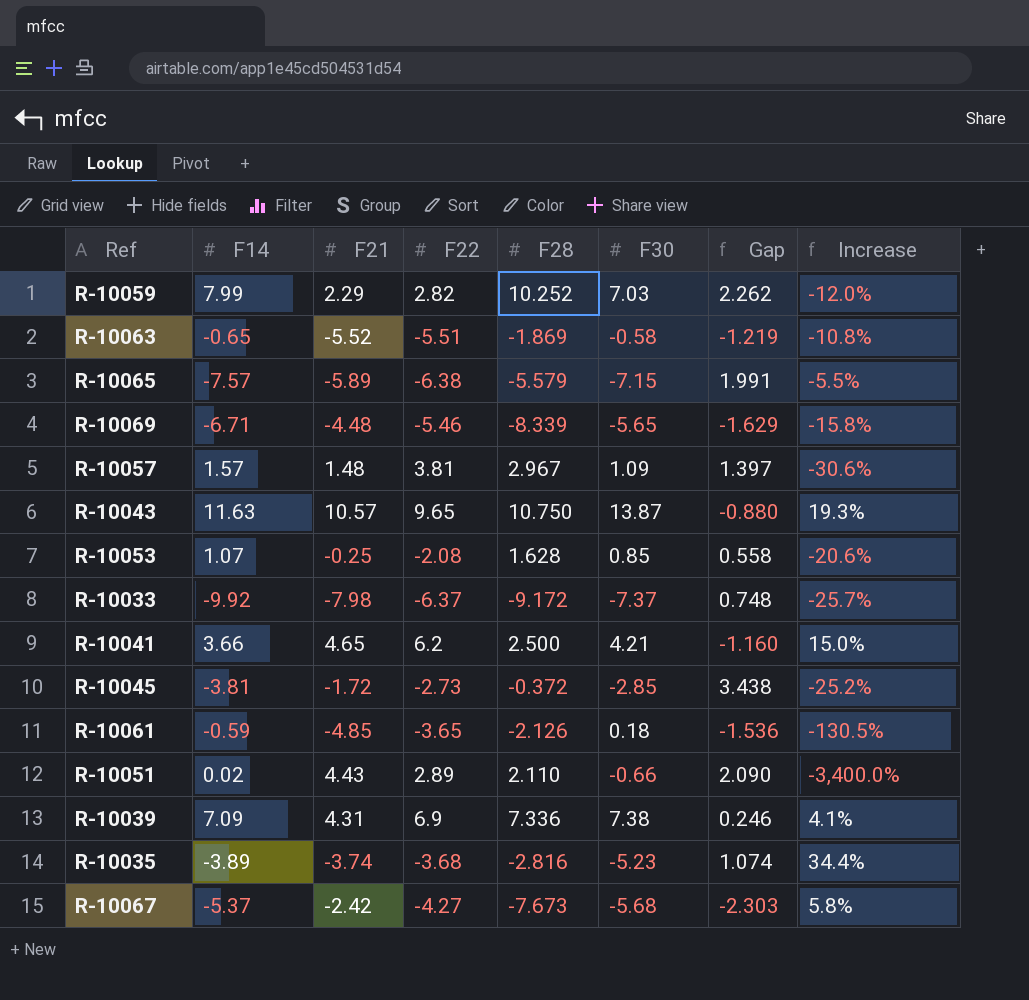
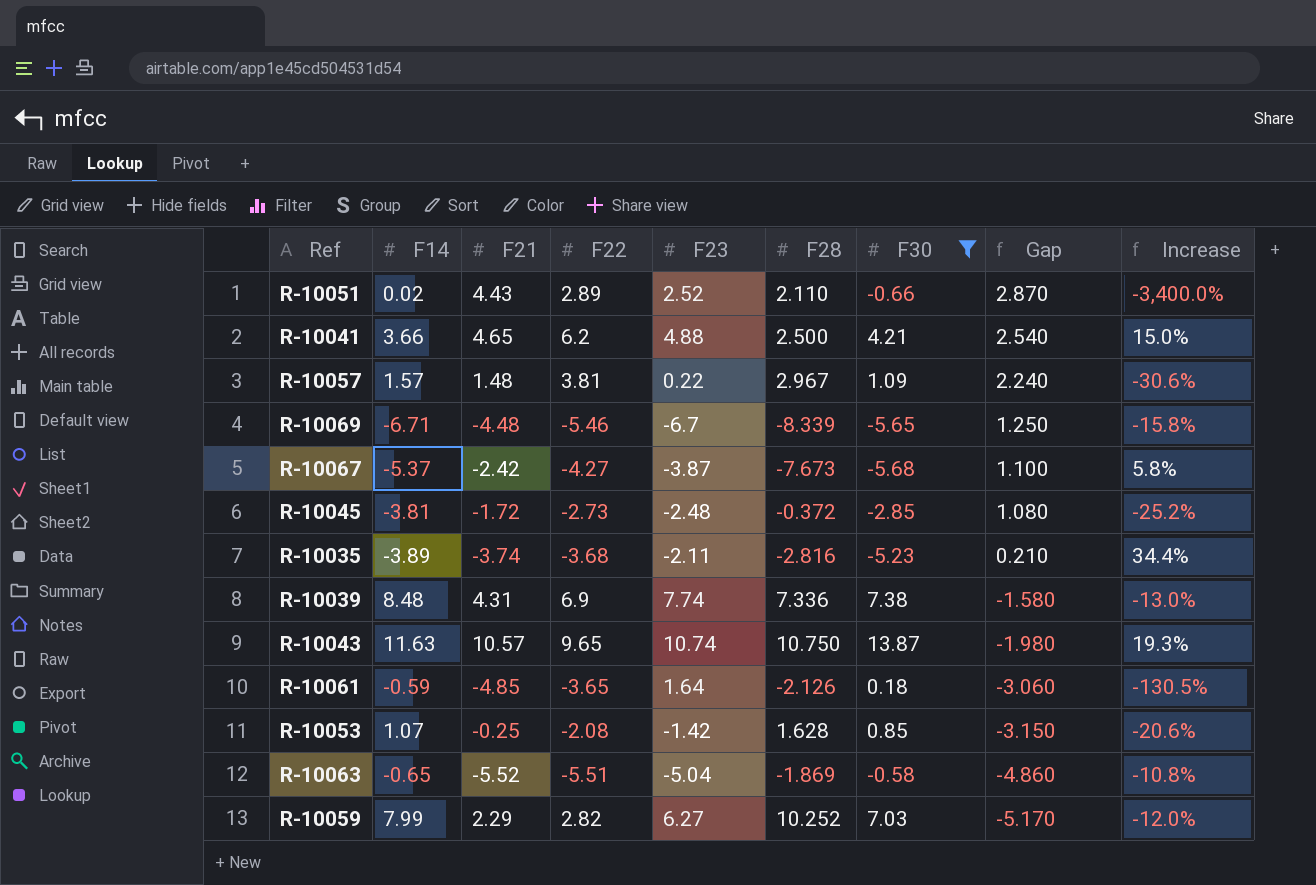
filter: none -> F30 >= -5.68
row order: none -> Gap descending
column F23 | position: none -> 5
column Gap | formula: [F28] - [F14] -> [F22] - [F14]
R-10039 | F14: 7.09 -> 8.48
R-10039 | Increase: 4.1% -> -13.0%

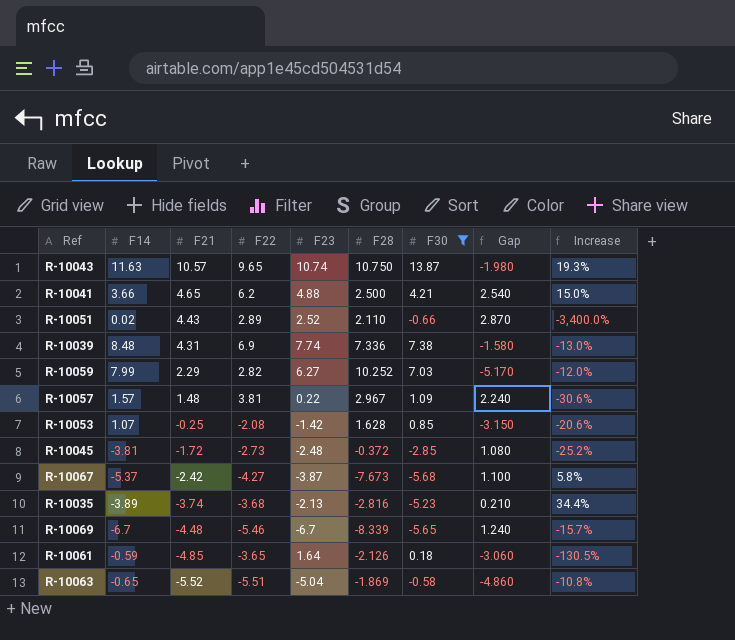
row order: Gap descending -> F21 descending
R-10035 | F23: -2.11 -> -2.13
R-10069 | F14: -6.71 -> -6.7
R-10069 | Gap: 1.250 -> 1.240
R-10069 | Increase: -15.8% -> -15.7%

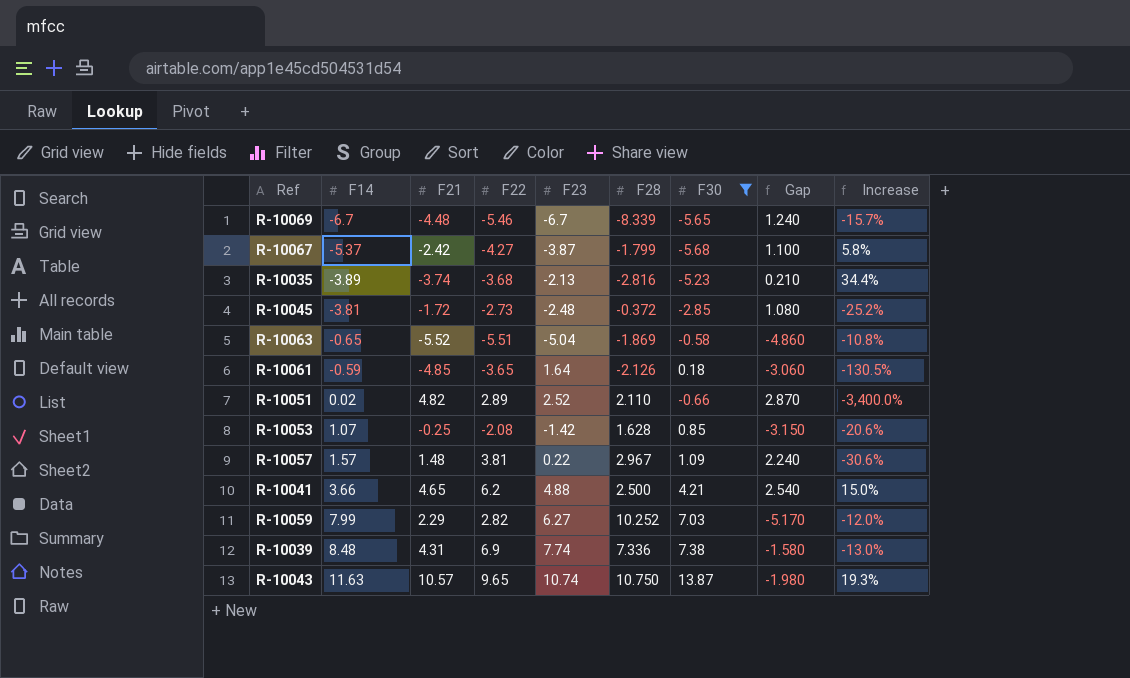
row order: F21 descending -> F14 ascending
R-10067 | F28: -7.673 -> -1.799
R-10051 | F21: 4.43 -> 4.82

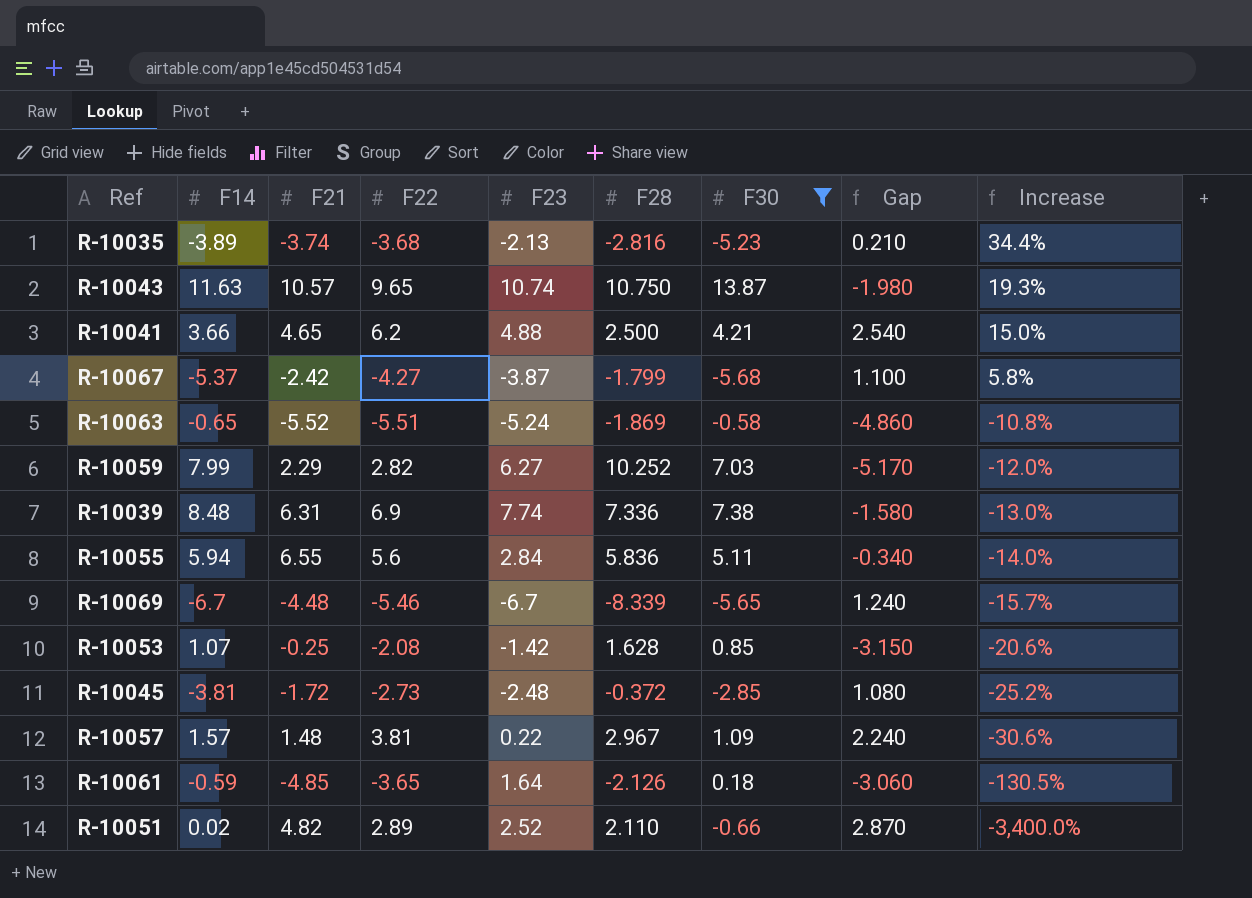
row order: F14 ascending -> Increase descending
R-10063 | F23: -5.04 -> -5.24
R-10039 | F21: 4.31 -> 6.31
row R-10055: none -> 5.94 | 6.55 | 5.6 | 2.84 | 5.836 | 5.11 | -0.340 | -14.0%

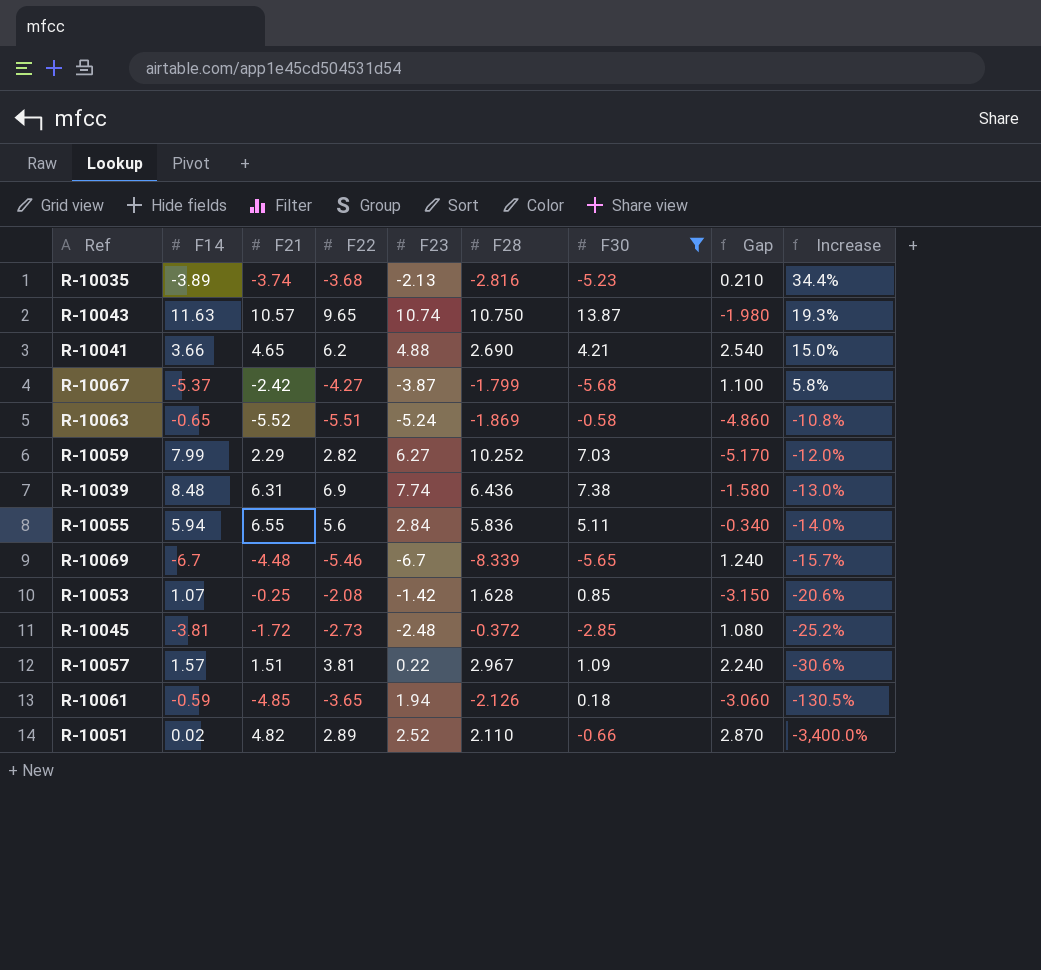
R-10041 | F28: 2.500 -> 2.690
R-10039 | F28: 7.336 -> 6.436
R-10057 | F21: 1.48 -> 1.51
R-10061 | F23: 1.64 -> 1.94

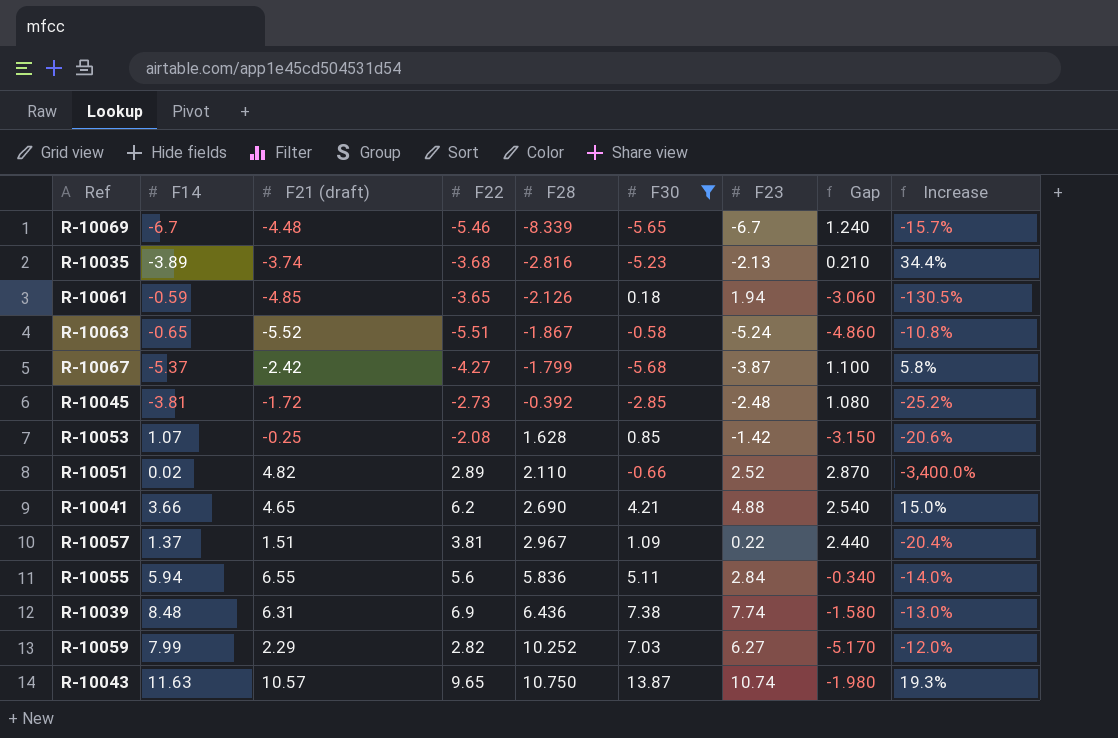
row order: Increase descending -> F28 ascending
column name: F21 -> F21 (draft)
column F23 | position: 5 -> 7
R-10063 | F28: -1.869 -> -1.867
R-10045 | F28: -0.372 -> -0.392
R-10057 | F14: 1.57 -> 1.37
R-10057 | Gap: 2.240 -> 2.440
R-10057 | Increase: -30.6% -> -20.4%

